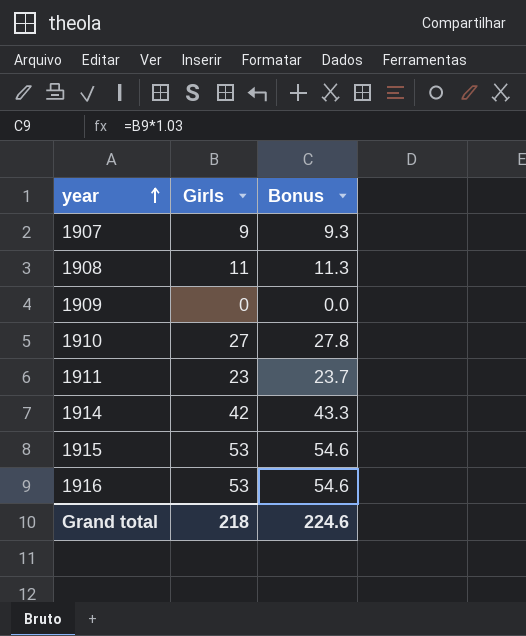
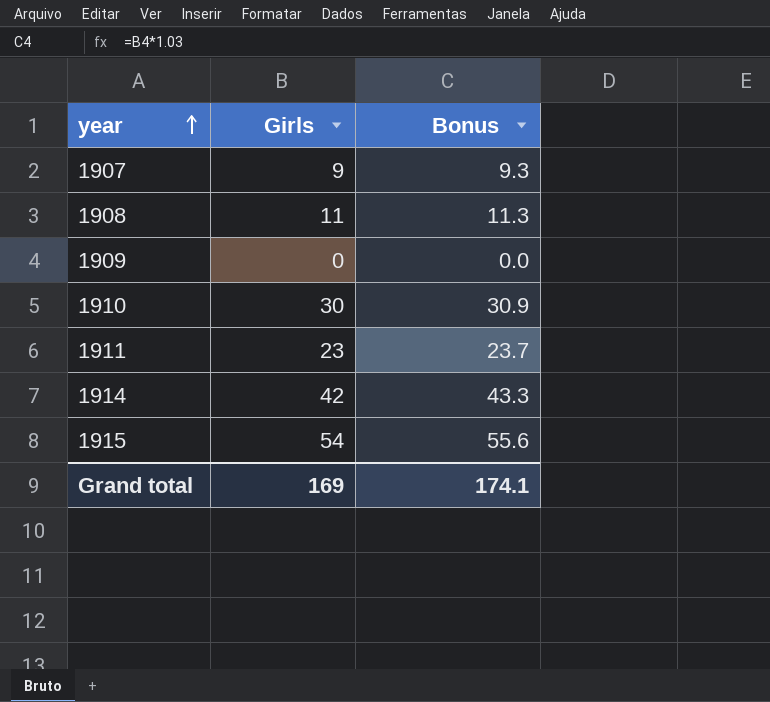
row 1916: 53 | 54.6 -> none
1910 | Girls: 27 -> 30
1910 | Bonus: 27.8 -> 30.9
1915 | Girls: 53 -> 54
1915 | Bonus: 54.6 -> 55.6
Grand total | Girls: 218 -> 169
Grand total | Bonus: 224.6 -> 174.1

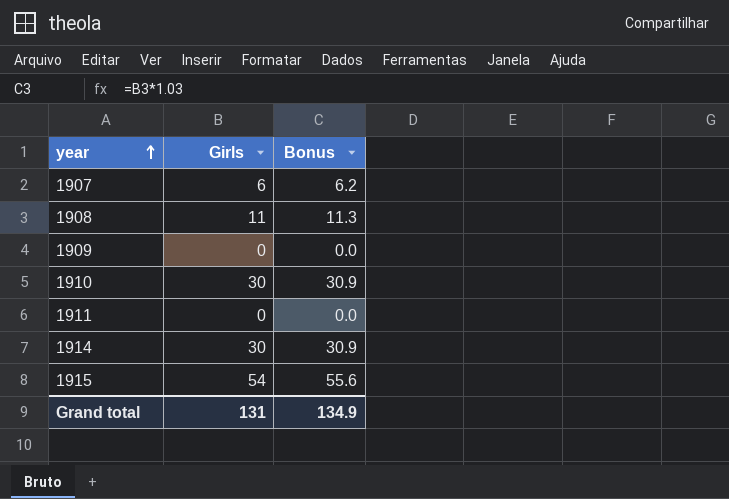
1907 | Girls: 9 -> 6
1907 | Bonus: 9.3 -> 6.2
1911 | Girls: 23 -> 0
1911 | Bonus: 23.7 -> 0.0
1914 | Girls: 42 -> 30
1914 | Bonus: 43.3 -> 30.9
Grand total | Girls: 169 -> 131
Grand total | Bonus: 174.1 -> 134.9

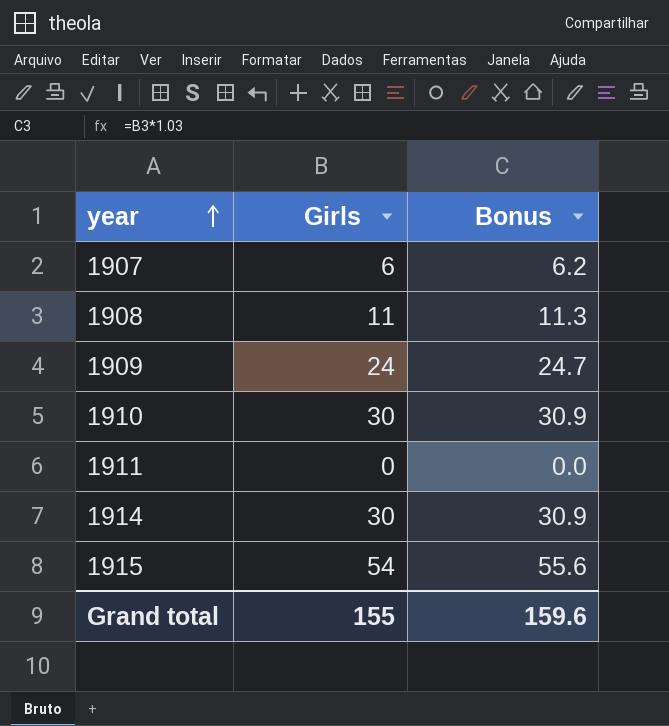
1909 | Girls: 0 -> 24
1909 | Bonus: 0.0 -> 24.7
Grand total | Girls: 131 -> 155
Grand total | Bonus: 134.9 -> 159.6

